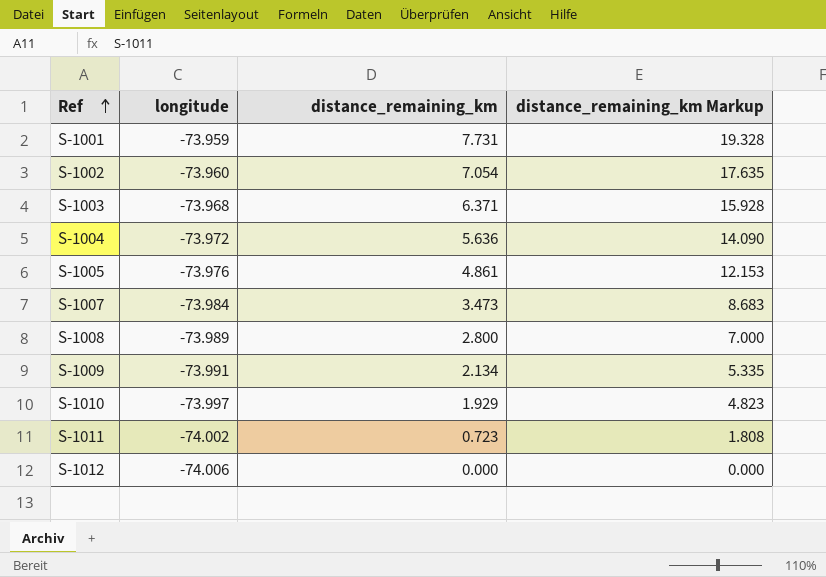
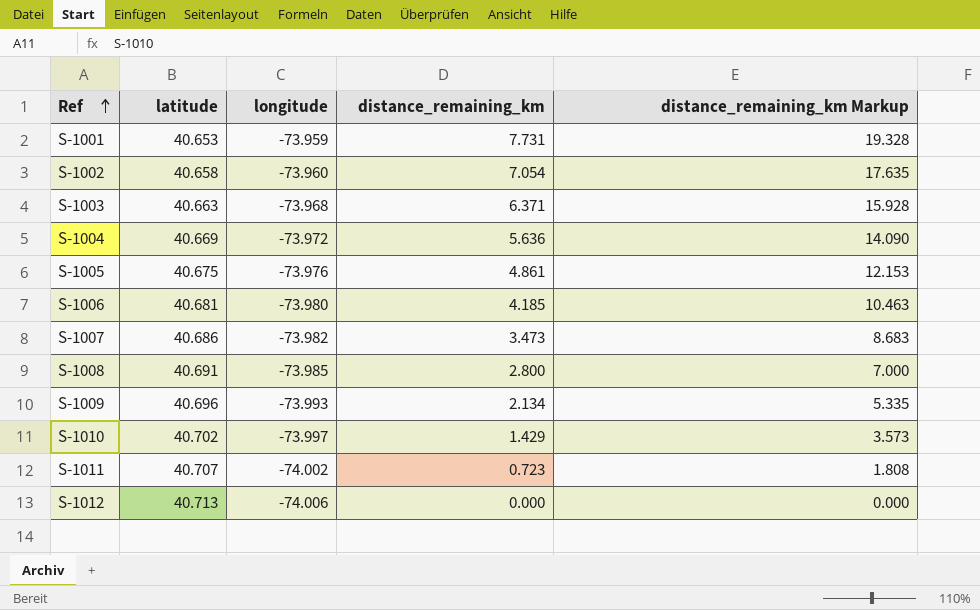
column latitude | position: none -> 2
row S-1006: none -> 40.681 | -73.980 | 4.185 | 10.463
S-1007 | longitude: -73.984 -> -73.982
S-1008 | longitude: -73.989 -> -73.985
S-1009 | longitude: -73.991 -> -73.993
S-1010 | distance_remaining_km: 1.929 -> 1.429
S-1010 | distance_remaining_km Markup: 4.823 -> 3.573

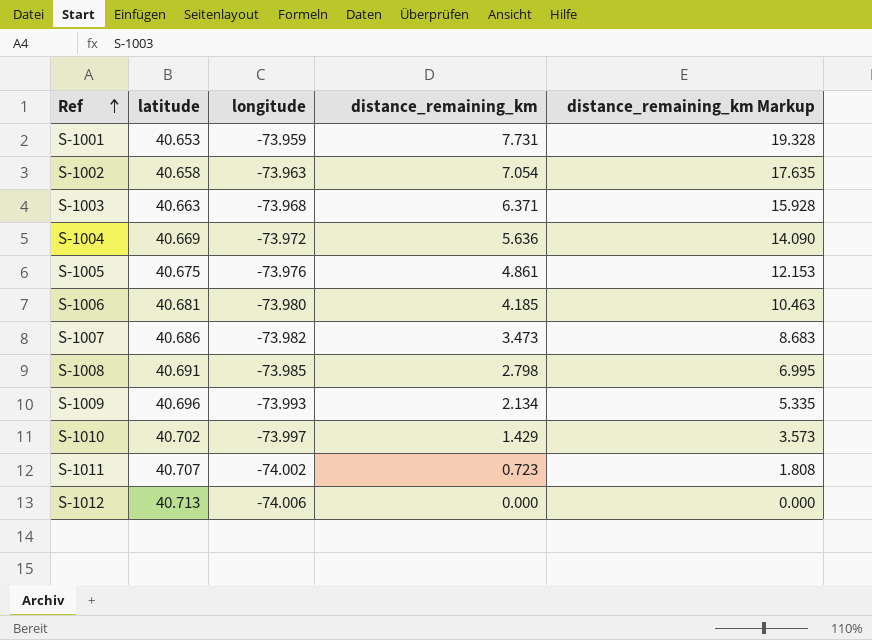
S-1002 | longitude: -73.960 -> -73.963
S-1008 | distance_remaining_km: 2.800 -> 2.798
S-1008 | distance_remaining_km Markup: 7.000 -> 6.995

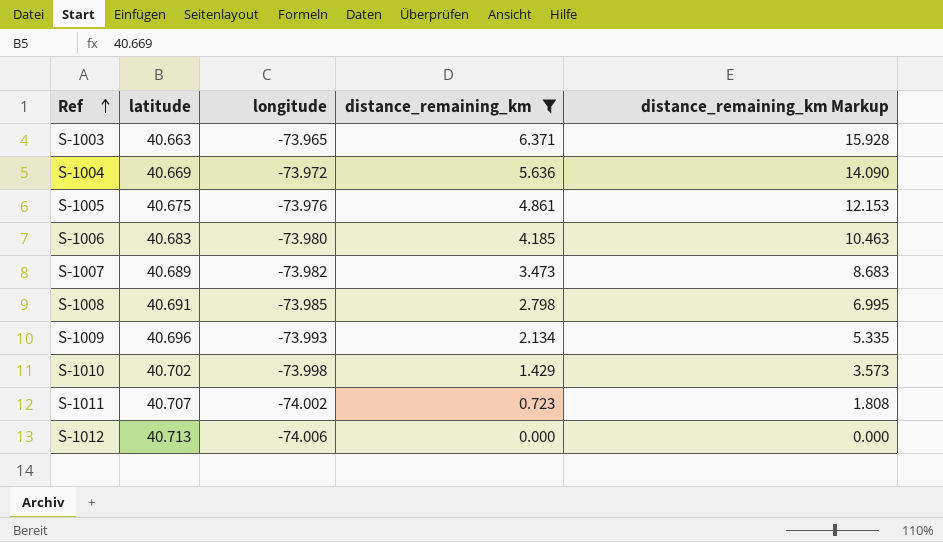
filter: none -> distance_remaining_km <= 6.371
S-1003 | longitude: -73.968 -> -73.965
S-1006 | latitude: 40.681 -> 40.683
S-1007 | latitude: 40.686 -> 40.689
S-1010 | longitude: -73.997 -> -73.998

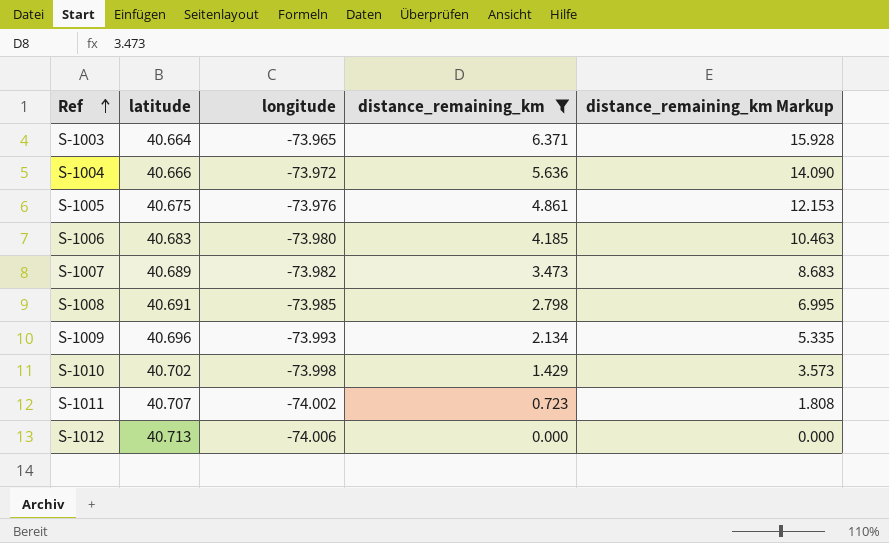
S-1003 | latitude: 40.663 -> 40.664
S-1004 | latitude: 40.669 -> 40.666

